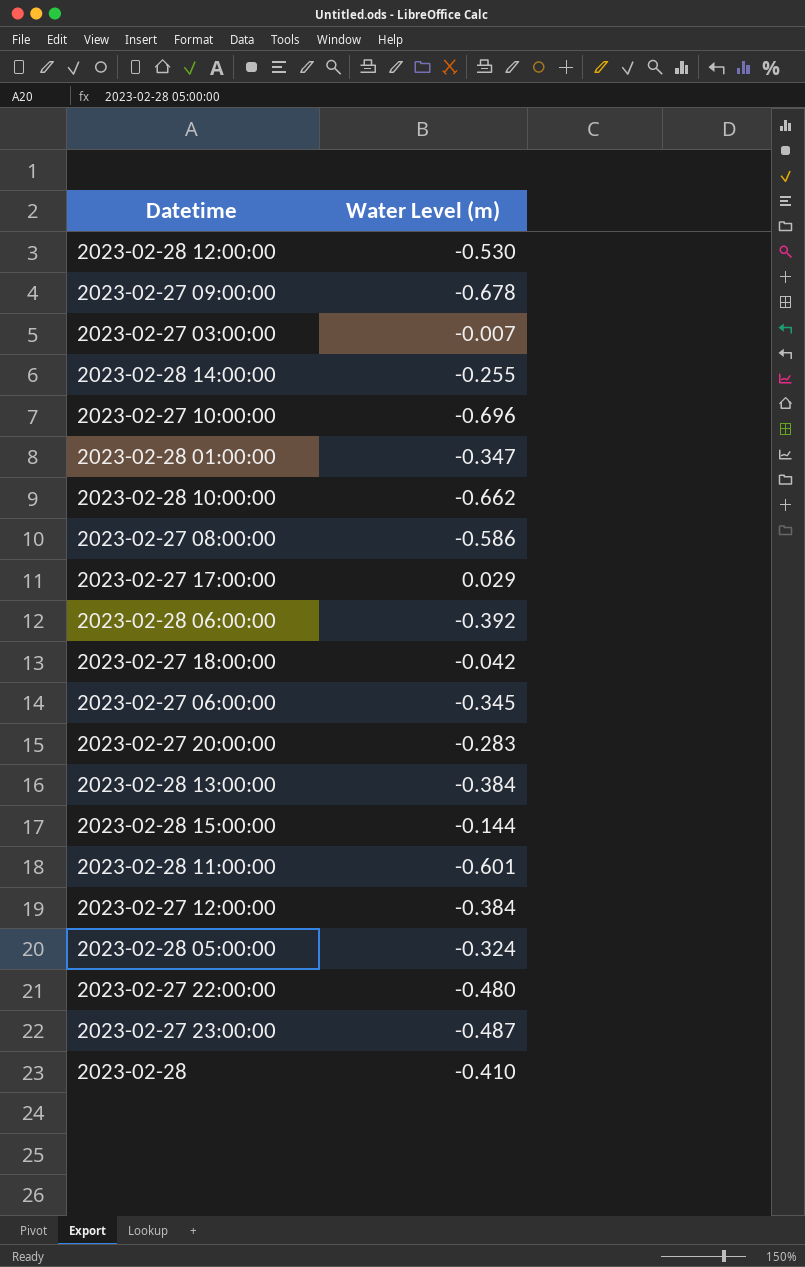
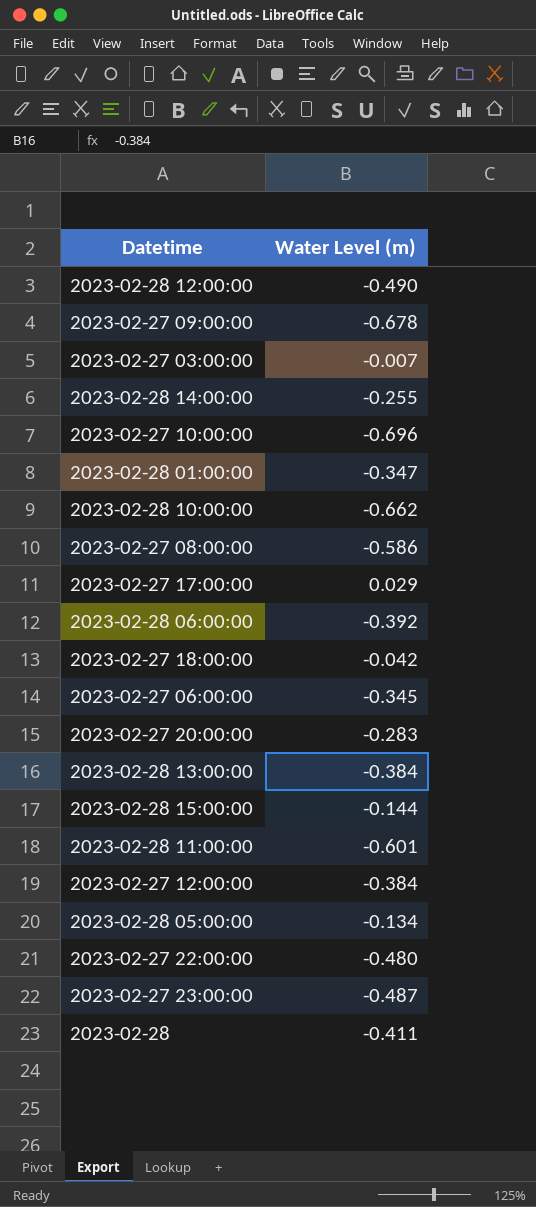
2023-02-28 12:00:00 | Water Level (m): -0.530 -> -0.490
2023-02-28 05:00:00 | Water Level (m): -0.324 -> -0.134
2023-02-28 | Water Level (m): -0.410 -> -0.411

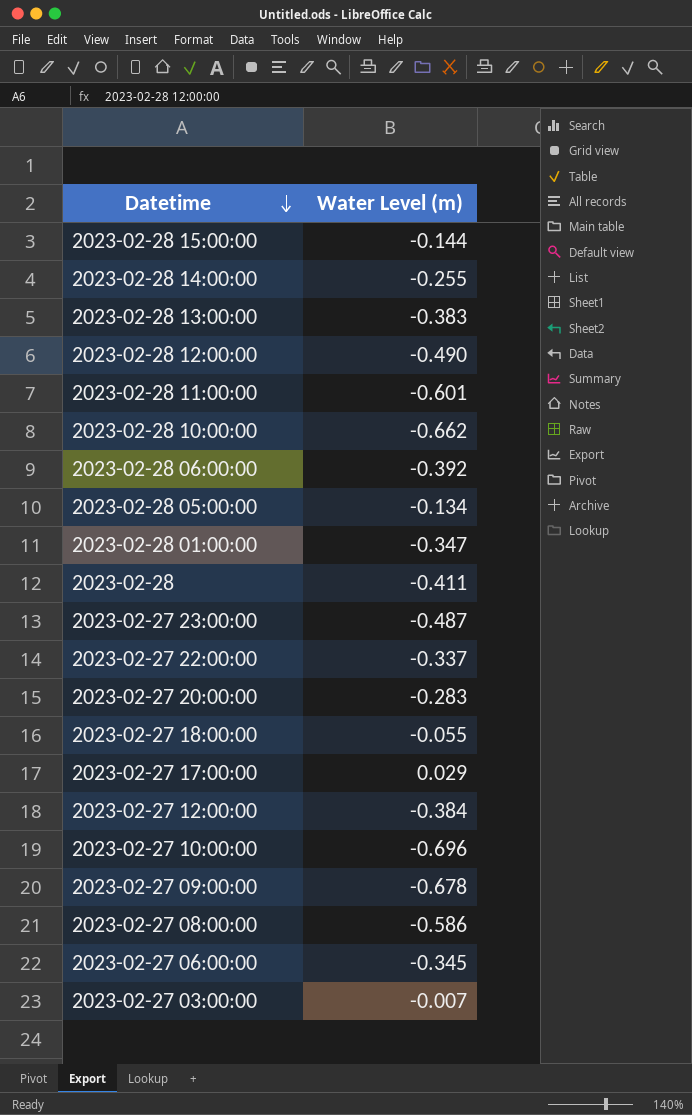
row order: none -> Datetime descending
2023-02-28 13:00:00 | Water Level (m): -0.384 -> -0.383
2023-02-27 22:00:00 | Water Level (m): -0.480 -> -0.337
2023-02-27 18:00:00 | Water Level (m): -0.042 -> -0.055

